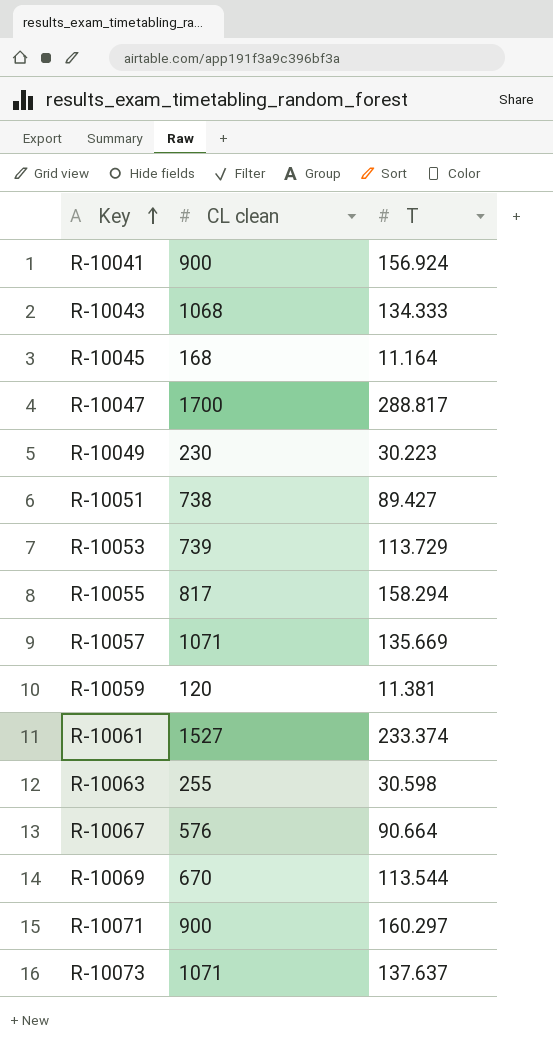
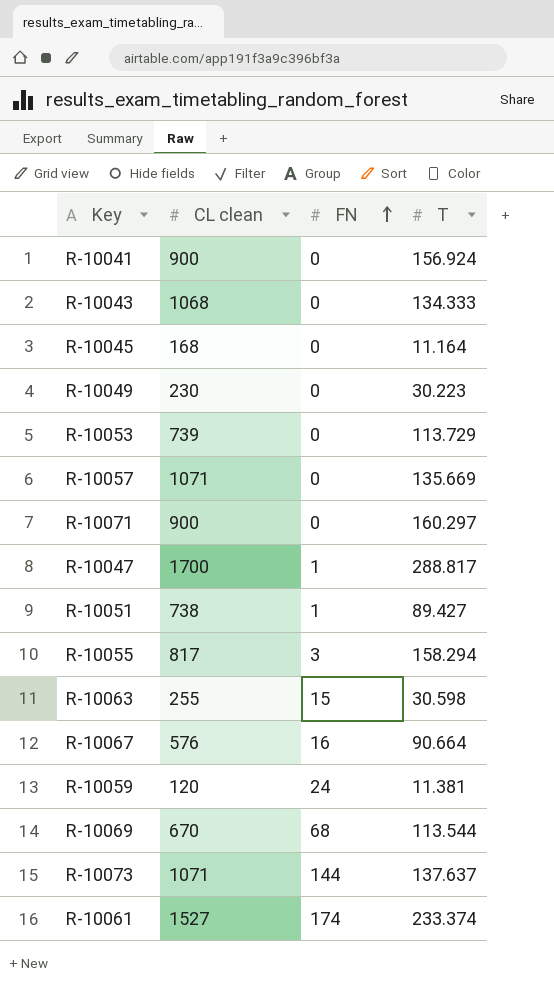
row order: Key ascending -> FN ascending
column FN | position: none -> 3

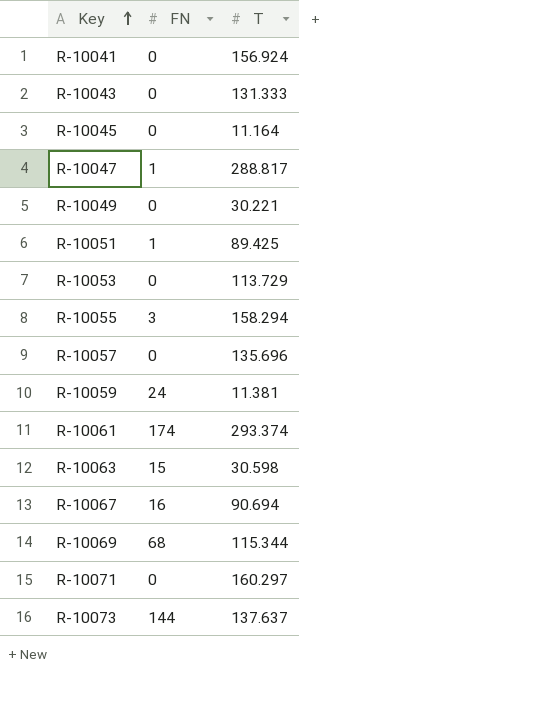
row order: FN ascending -> Key ascending
column CL clean | position: 2 -> none
R-10043 | T: 134.333 -> 131.333
R-10049 | T: 30.223 -> 30.221
R-10051 | T: 89.427 -> 89.425
R-10057 | T: 135.669 -> 135.696
R-10061 | T: 233.374 -> 293.374
R-10067 | T: 90.664 -> 90.694
R-10069 | T: 113.544 -> 115.344

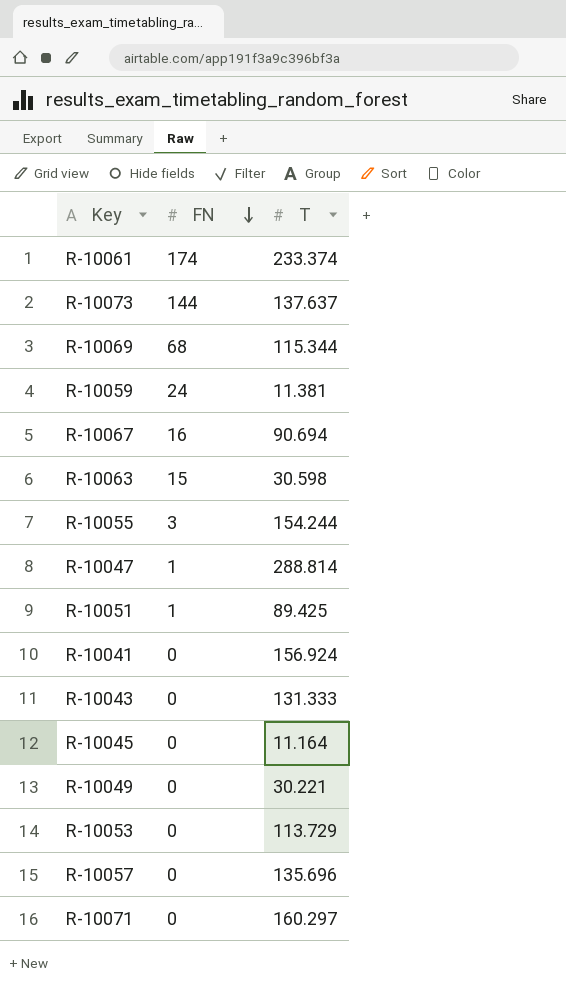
row order: Key ascending -> FN descending
R-10061 | T: 293.374 -> 233.374
R-10055 | T: 158.294 -> 154.244
R-10047 | T: 288.817 -> 288.814

